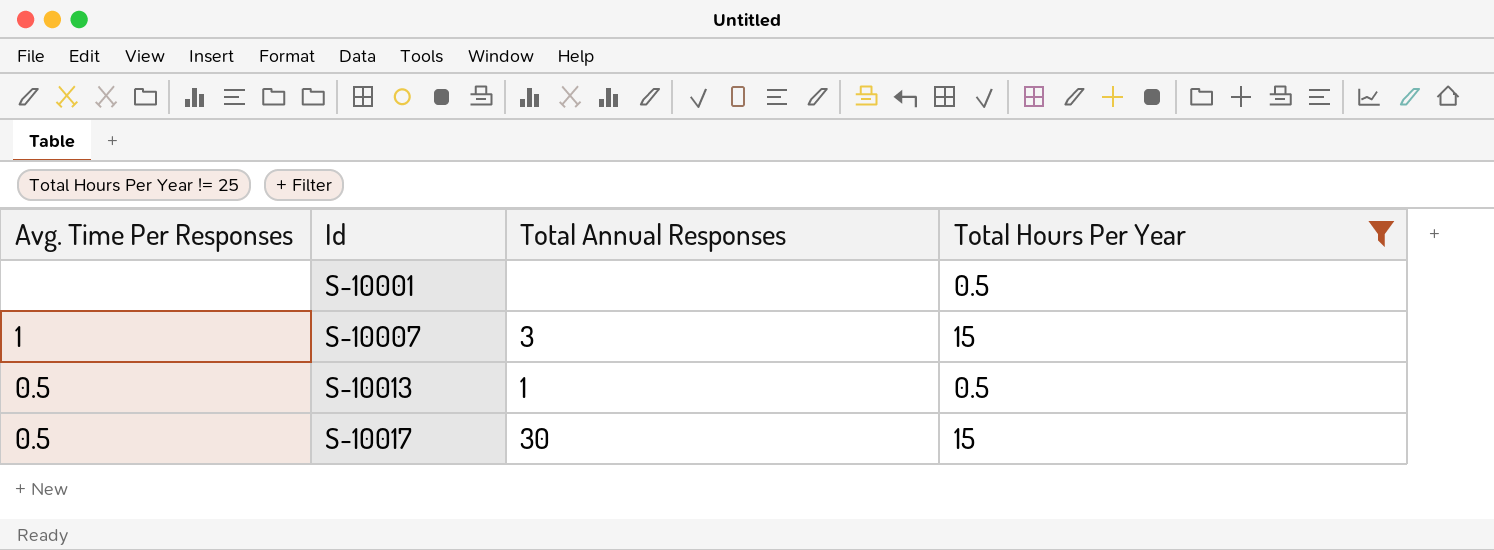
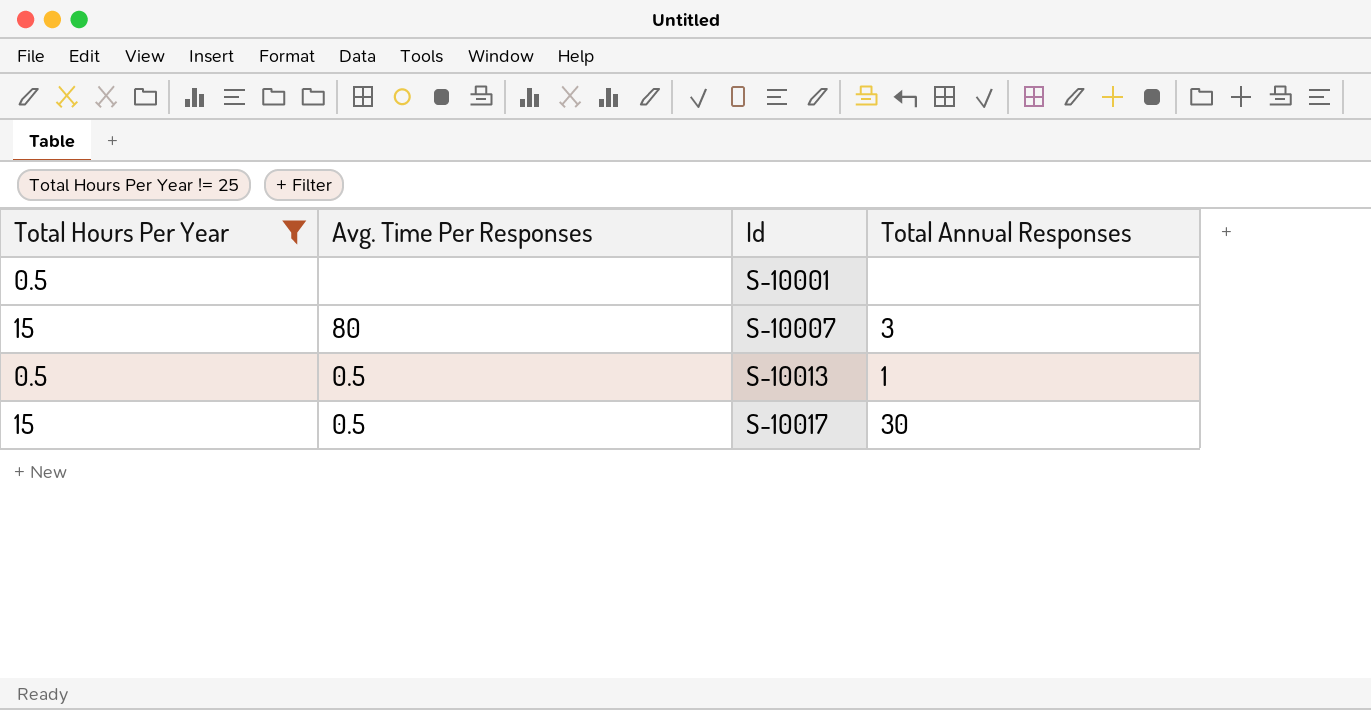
column Total Hours Per Year | position: 4 -> 1
S-10007 | Avg. Time Per Responses: 1 -> 80

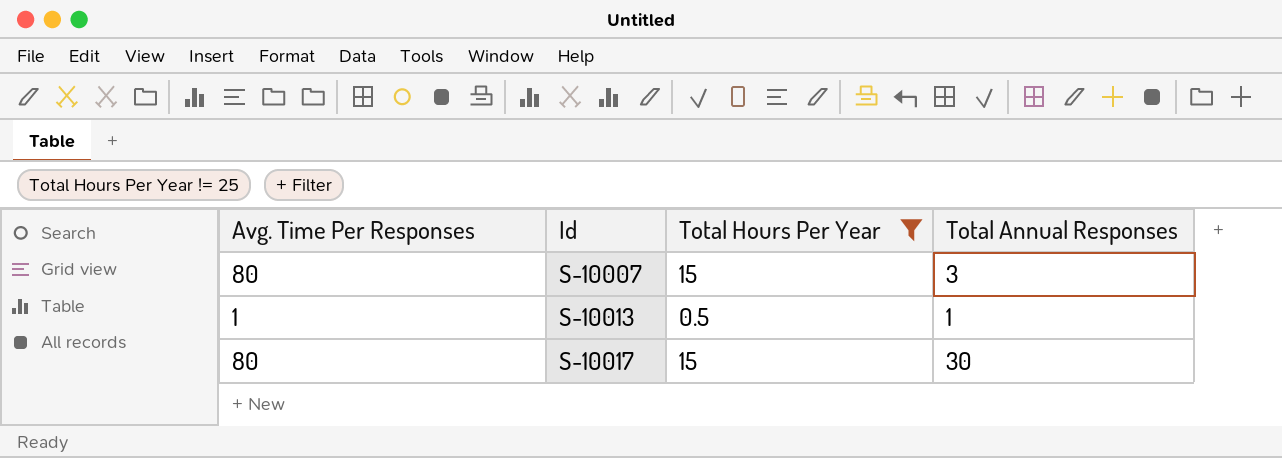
column Total Hours Per Year | position: 1 -> 3
row S-10001: 0.5 | none | none -> none
S-10013 | Avg. Time Per Responses: 0.5 -> 1
S-10017 | Avg. Time Per Responses: 0.5 -> 80

